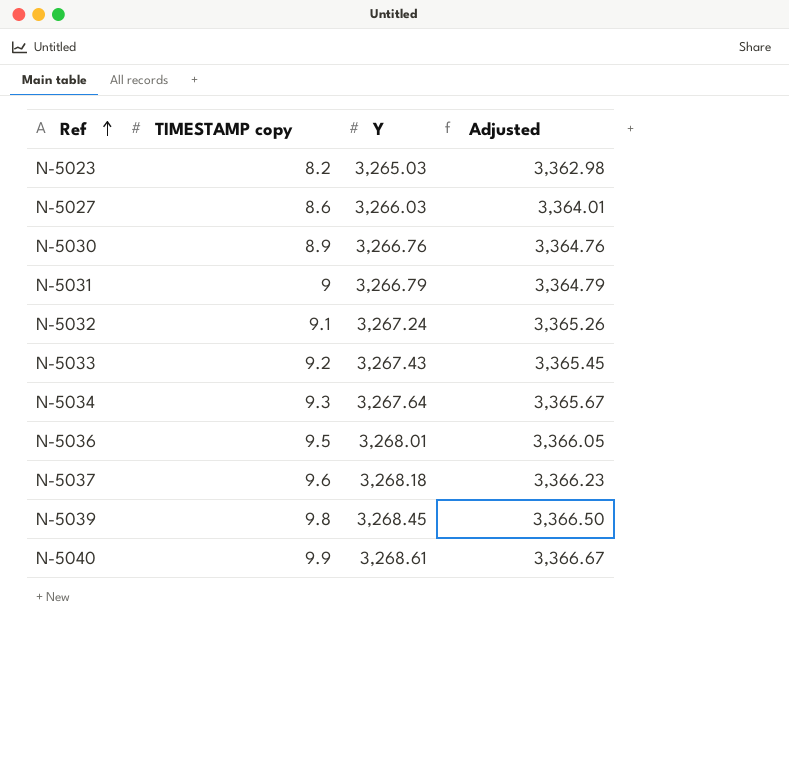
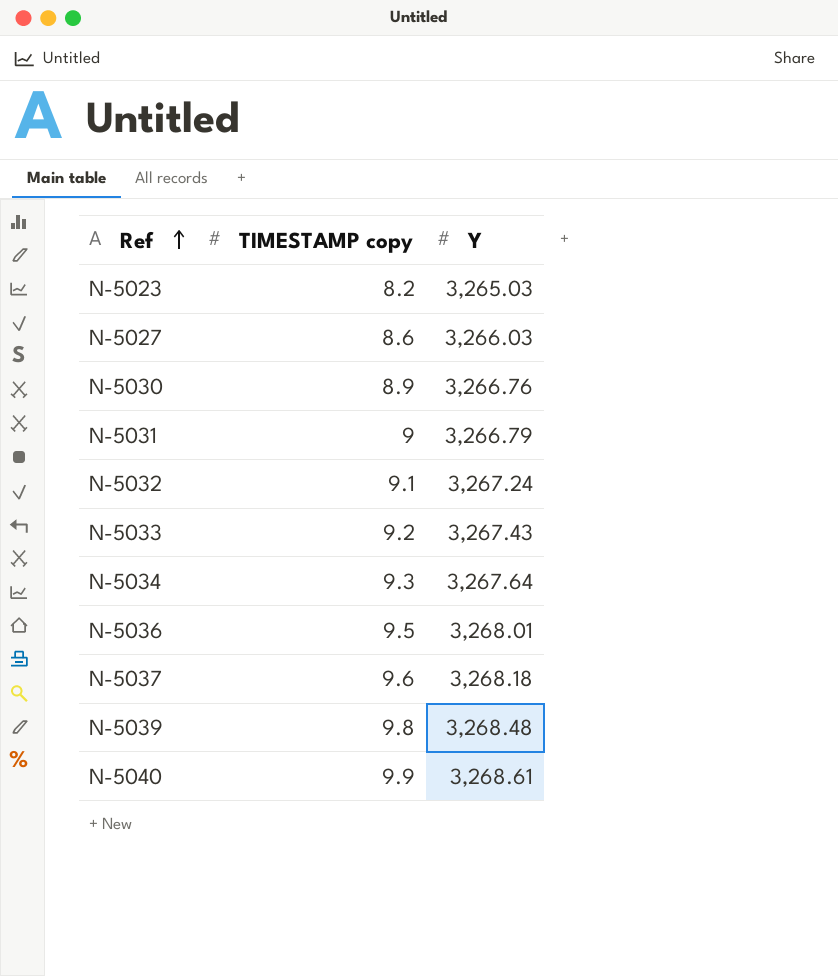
column Adjusted | formula: [Y] * 1.03 -> none
N-5039 | Y: 3,268.45 -> 3,268.48

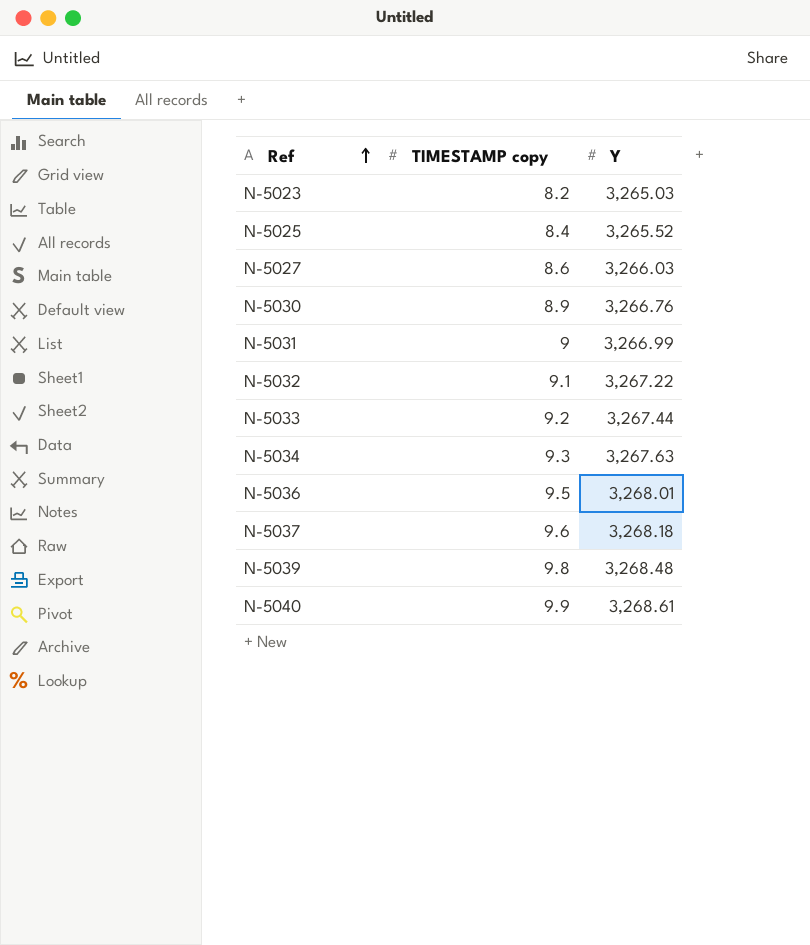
row N-5025: none -> 8.4 | 3,265.52
N-5031 | Y: 3,266.79 -> 3,266.99
N-5032 | Y: 3,267.24 -> 3,267.22
N-5033 | Y: 3,267.43 -> 3,267.44
N-5034 | Y: 3,267.64 -> 3,267.63

